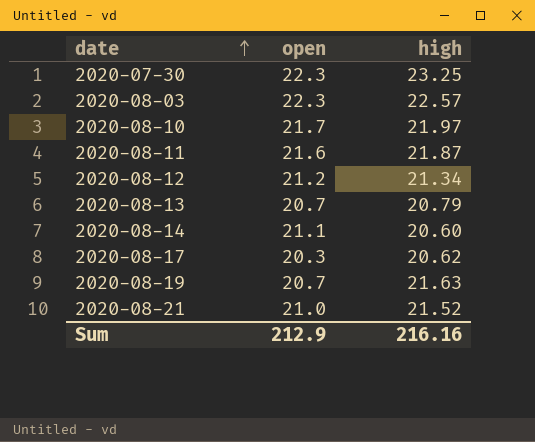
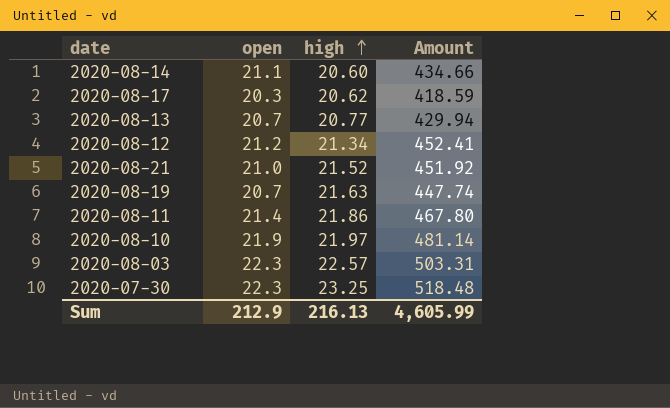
row order: date ascending -> high ascending
column Amount | formula: none -> [open] * [high]
2020-08-13 | high: 20.79 -> 20.77
2020-08-11 | open: 21.6 -> 21.4
2020-08-11 | high: 21.87 -> 21.86
2020-08-10 | open: 21.7 -> 21.9
Sum | high: 216.16 -> 216.13

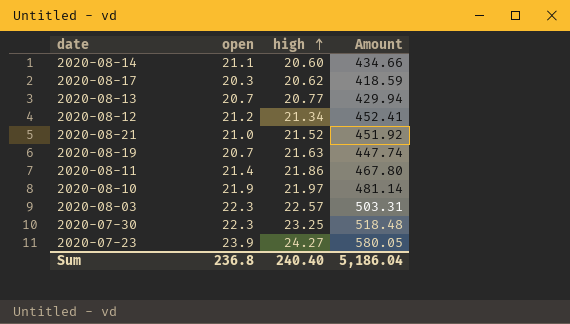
row 2020-07-23: none -> 23.9 | 24.27 | 580.05
Sum | open: 212.9 -> 236.8
Sum | high: 216.13 -> 240.40
Sum | Amount: 4,605.99 -> 5,186.04

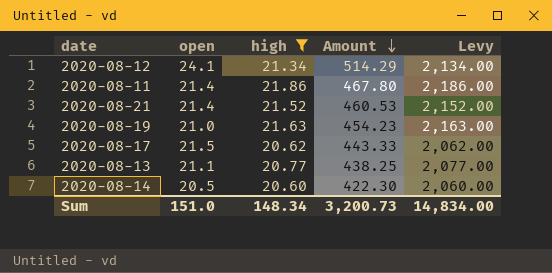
filter: none -> high <= 21.86
row order: high ascending -> Amount descending
column Levy | formula: none -> [high] * 100
2020-08-12 | open: 21.2 -> 24.1
2020-08-12 | Amount: 452.41 -> 514.29
2020-08-21 | open: 21.0 -> 21.4
2020-08-21 | Amount: 451.92 -> 460.53
2020-08-19 | open: 20.7 -> 21.0
2020-08-19 | Amount: 447.74 -> 454.23
2020-08-17 | open: 20.3 -> 21.5
2020-08-17 | Amount: 418.59 -> 443.33
2020-08-13 | open: 20.7 -> 21.1
2020-08-13 | Amount: 429.94 -> 438.25
2020-08-14 | open: 21.1 -> 20.5
2020-08-14 | Amount: 434.66 -> 422.30
Sum | open: 236.8 -> 151.0
Sum | high: 240.40 -> 148.34
Sum | Amount: 5,186.04 -> 3,200.73

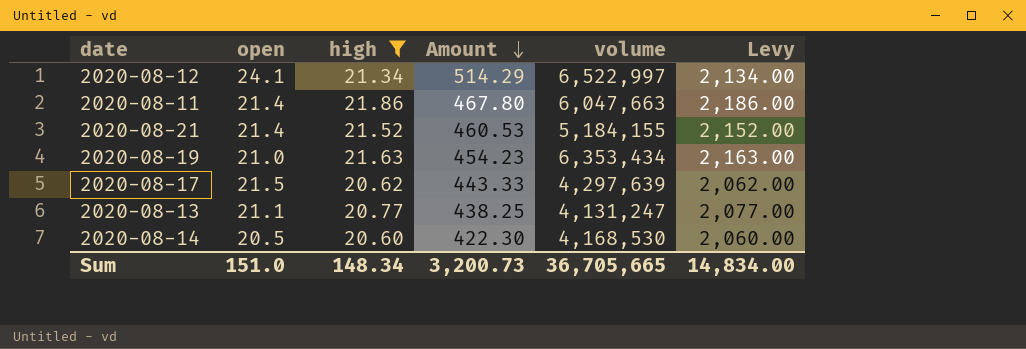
column volume | position: none -> 5

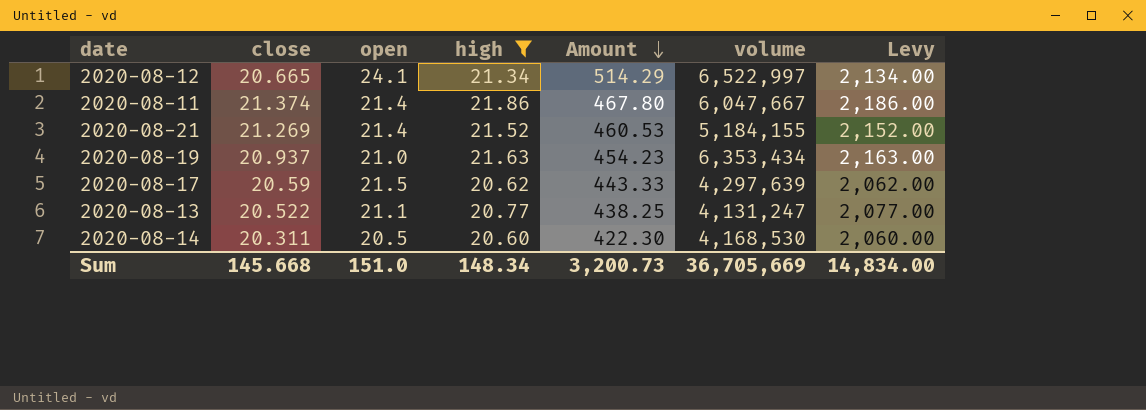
column close | position: none -> 2
2020-08-11 | volume: 6,047,663 -> 6,047,667
Sum | volume: 36,705,665 -> 36,705,669

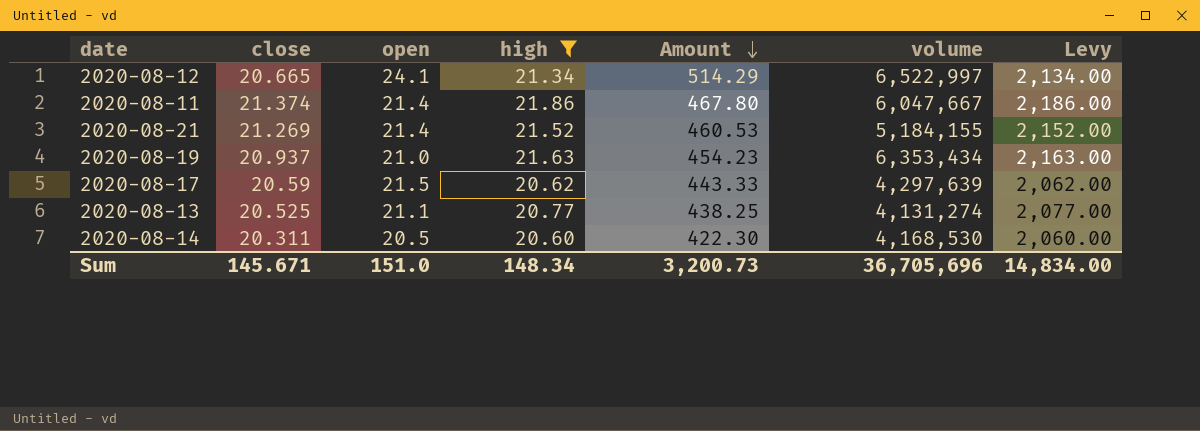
2020-08-13 | close: 20.522 -> 20.525
2020-08-13 | volume: 4,131,247 -> 4,131,274
Sum | close: 145.668 -> 145.671
Sum | volume: 36,705,669 -> 36,705,696

